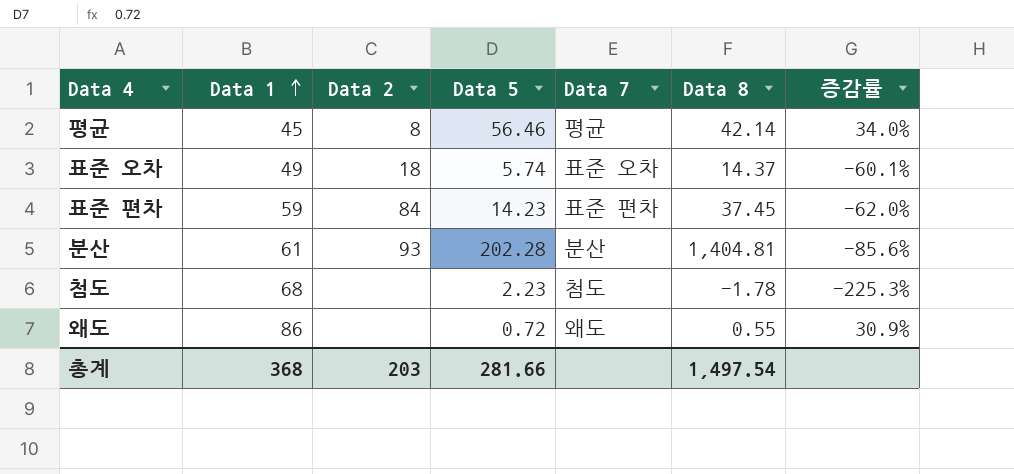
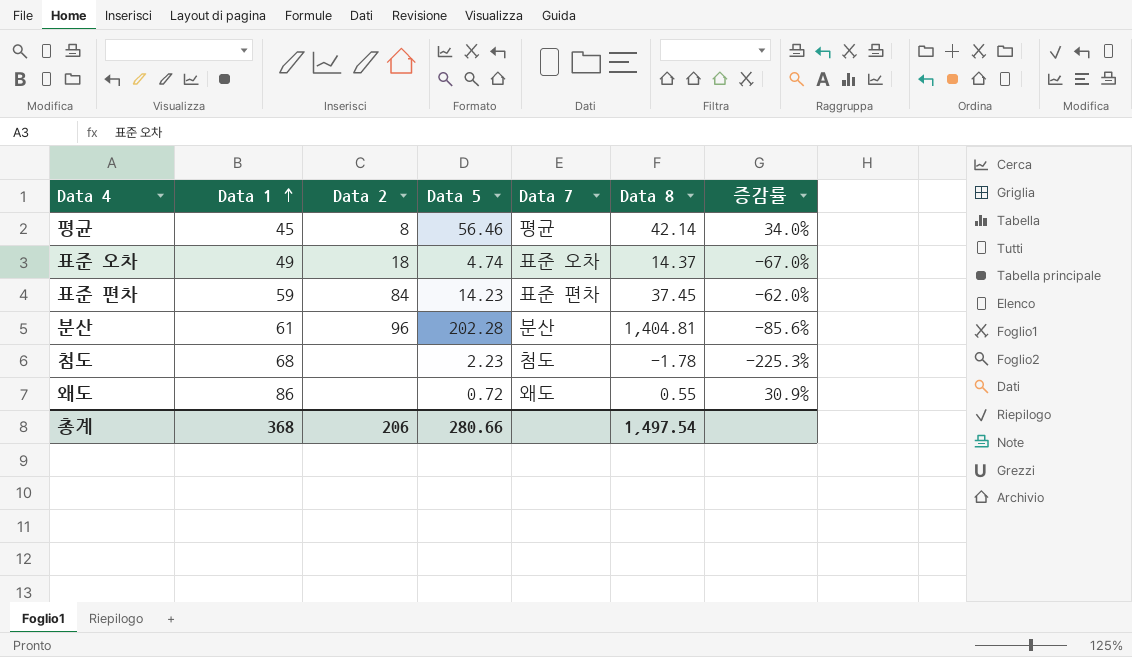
표준 오차 | Data 5: 5.74 -> 4.74
표준 오차 | 증감률: -60.1% -> -67.0%
분산 | Data 2: 93 -> 96
총계 | Data 2: 203 -> 206
총계 | Data 5: 281.66 -> 280.66

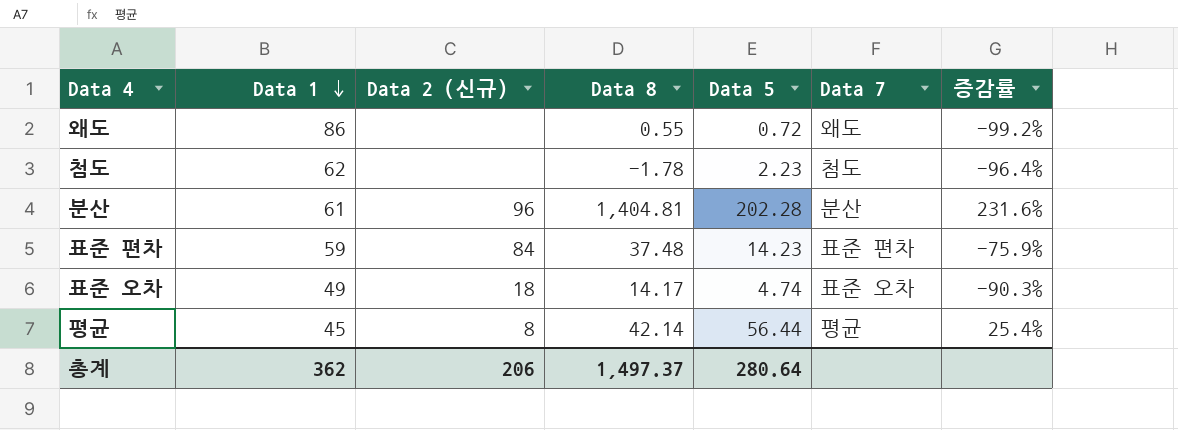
row order: Data 1 ascending -> Data 1 descending
column name: Data 2 -> Data 2 (신규)
column Data 8 | position: 6 -> 4
column 증감률 | formula: ([Data 5] - [Data 8]) / [Data 8] -> ([Data 5] - [Data 1]) / [Data 1]
첨도 | Data 1: 68 -> 62
표준 편차 | Data 8: 37.45 -> 37.48
표준 오차 | Data 8: 14.37 -> 14.17
평균 | Data 5: 56.46 -> 56.44
총계 | Data 1: 368 -> 362
총계 | Data 8: 1,497.54 -> 1,497.37
총계 | Data 5: 280.66 -> 280.64

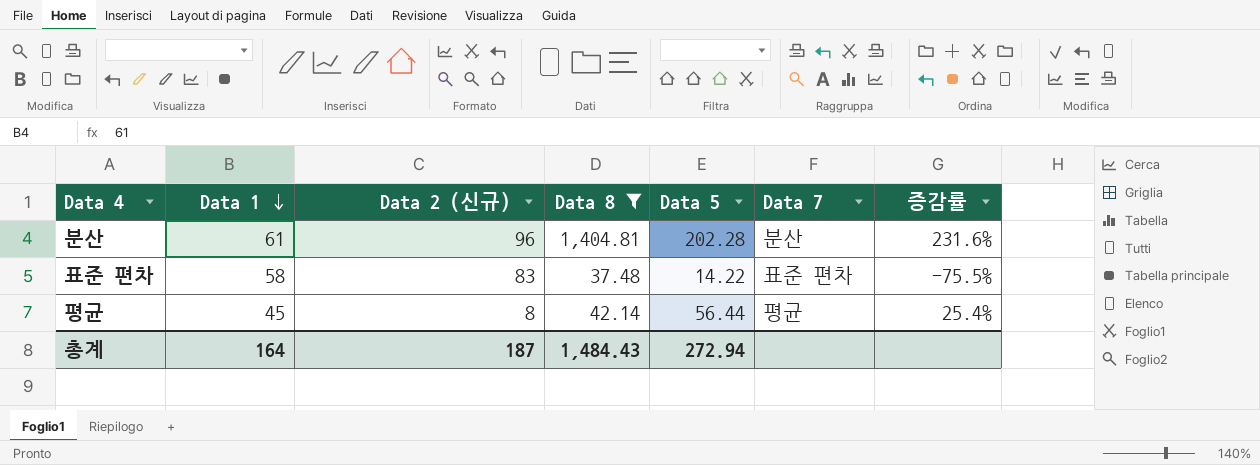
filter: none -> Data 8 >= 37.48
표준 편차 | Data 1: 59 -> 58
표준 편차 | Data 2 (신규): 84 -> 83
표준 편차 | Data 5: 14.23 -> 14.22
표준 편차 | 증감률: -75.9% -> -75.5%
총계 | Data 1: 362 -> 164
총계 | Data 2 (신규): 206 -> 187
총계 | Data 8: 1,497.37 -> 1,484.43
총계 | Data 5: 280.64 -> 272.94

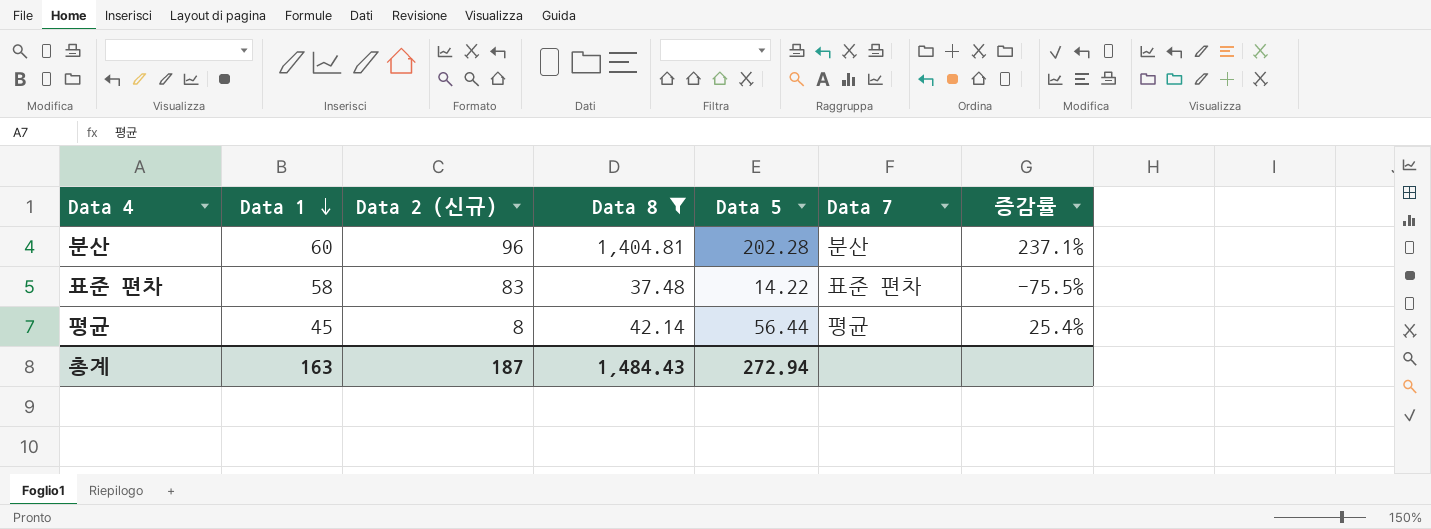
분산 | Data 1: 61 -> 60
분산 | 증감률: 231.6% -> 237.1%
총계 | Data 1: 164 -> 163

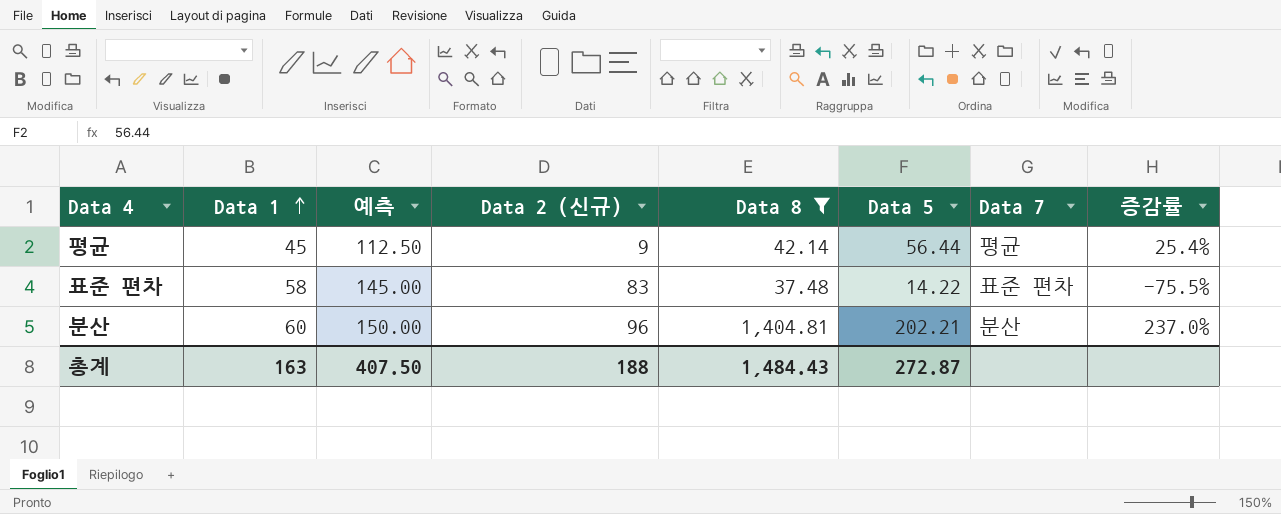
row order: Data 1 descending -> Data 1 ascending
column 예측 | formula: none -> [Data 1] * 2.5
평균 | Data 2 (신규): 8 -> 9
분산 | Data 5: 202.28 -> 202.21
분산 | 증감률: 237.1% -> 237.0%
총계 | Data 2 (신규): 187 -> 188
총계 | Data 5: 272.94 -> 272.87

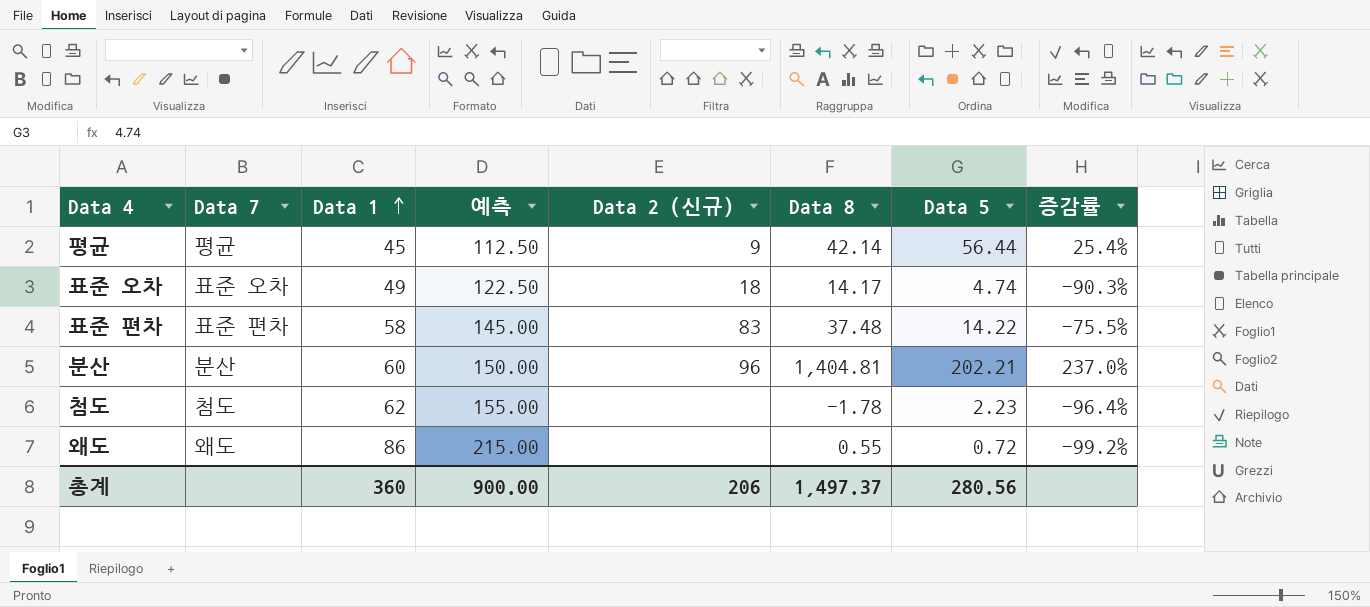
filter: Data 8 >= 37.48 -> none
column Data 7 | position: 7 -> 2
총계 | Data 1: 163 -> 360
총계 | 예측: 407.50 -> 900.00
총계 | Data 2 (신규): 188 -> 206
총계 | Data 8: 1,484.43 -> 1,497.37
총계 | Data 5: 272.87 -> 280.56

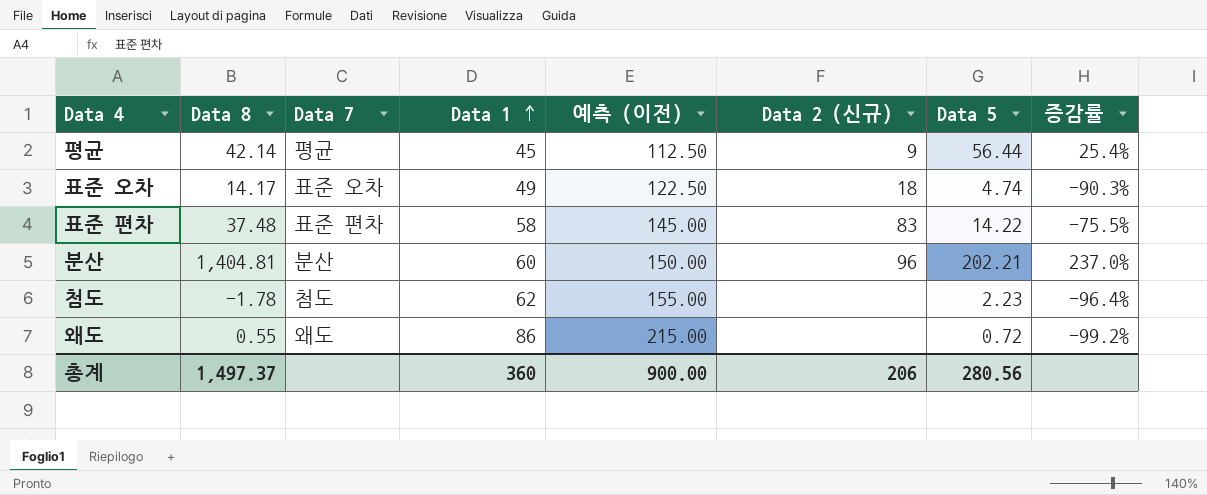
column Data 8 | position: 6 -> 2
column name: 예측 -> 예측 (이전)

